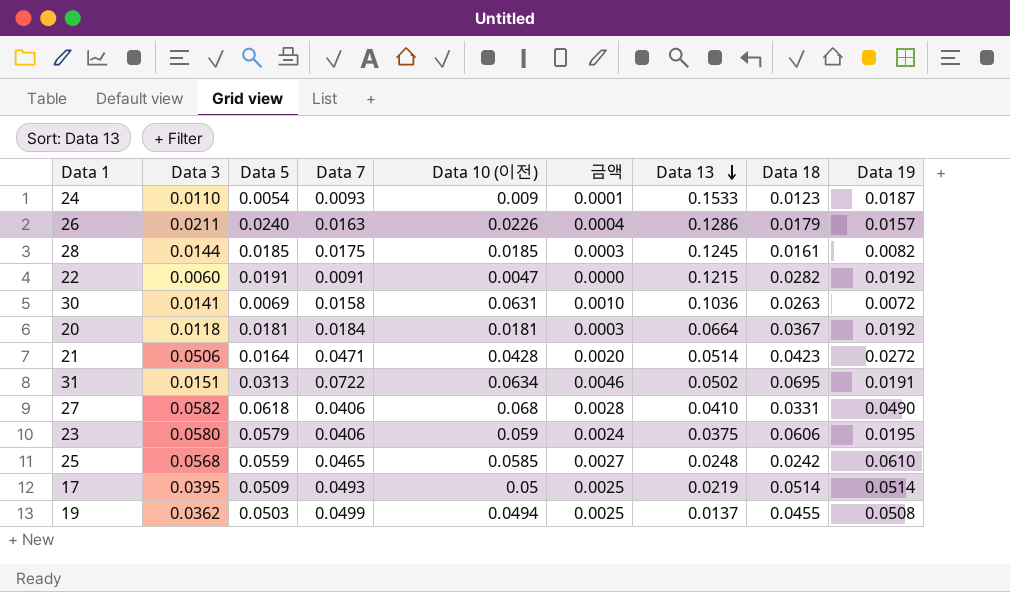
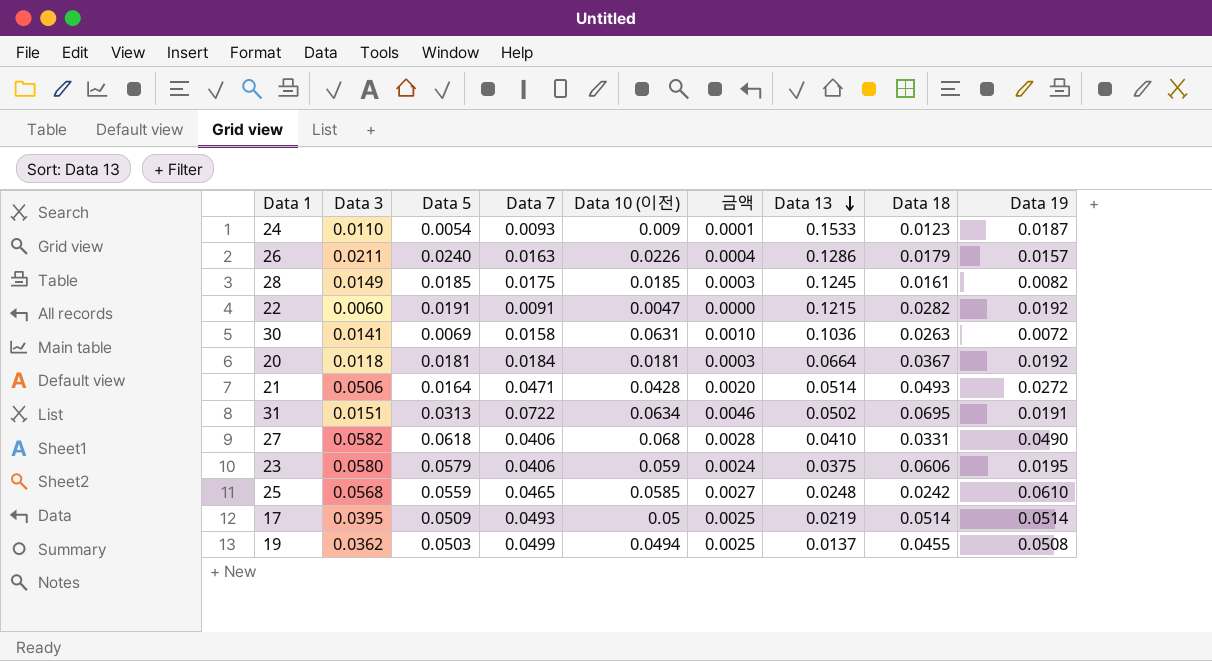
28 | Data 3: 0.0144 -> 0.0149
21 | Data 18: 0.0423 -> 0.0493

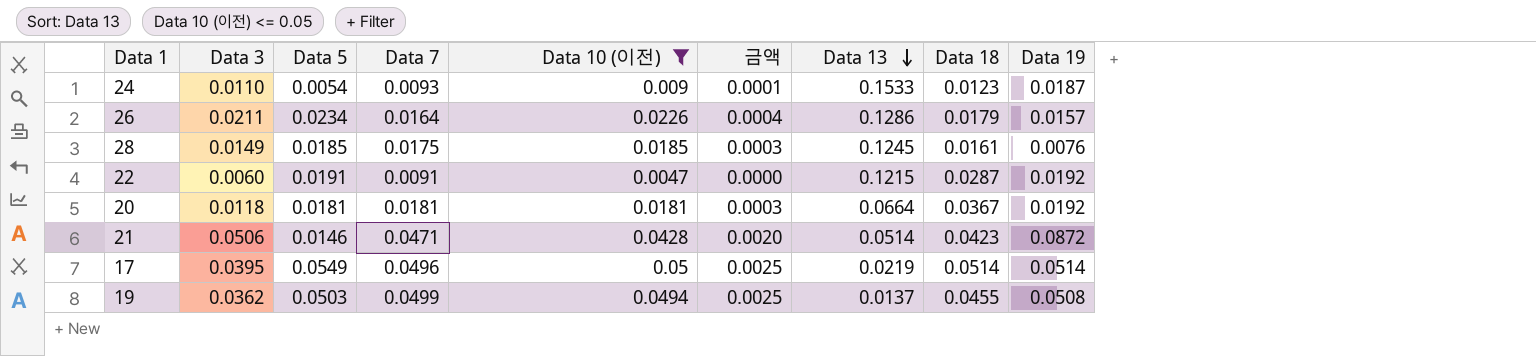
filter: none -> Data 10 (이전) <= 0.05
26 | Data 5: 0.0240 -> 0.0234
26 | Data 7: 0.0163 -> 0.0164
28 | Data 19: 0.0082 -> 0.0076
22 | Data 18: 0.0282 -> 0.0287
20 | Data 7: 0.0184 -> 0.0181
21 | Data 5: 0.0164 -> 0.0146
21 | Data 18: 0.0493 -> 0.0423
21 | Data 19: 0.0272 -> 0.0872
17 | Data 5: 0.0509 -> 0.0549
17 | Data 7: 0.0493 -> 0.0496

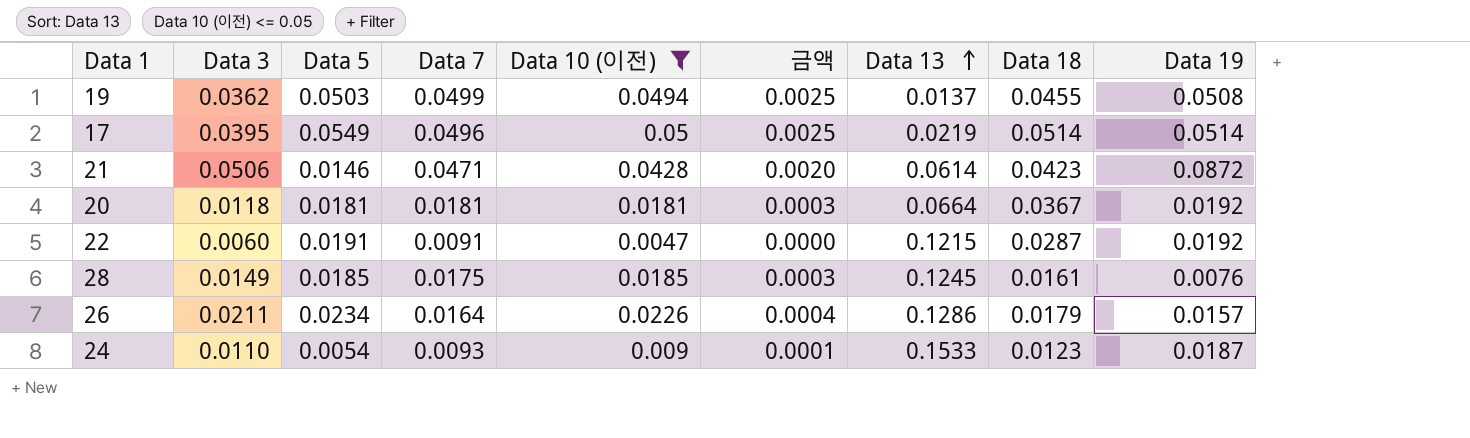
row order: Data 13 descending -> Data 13 ascending
21 | Data 13: 0.0514 -> 0.0614

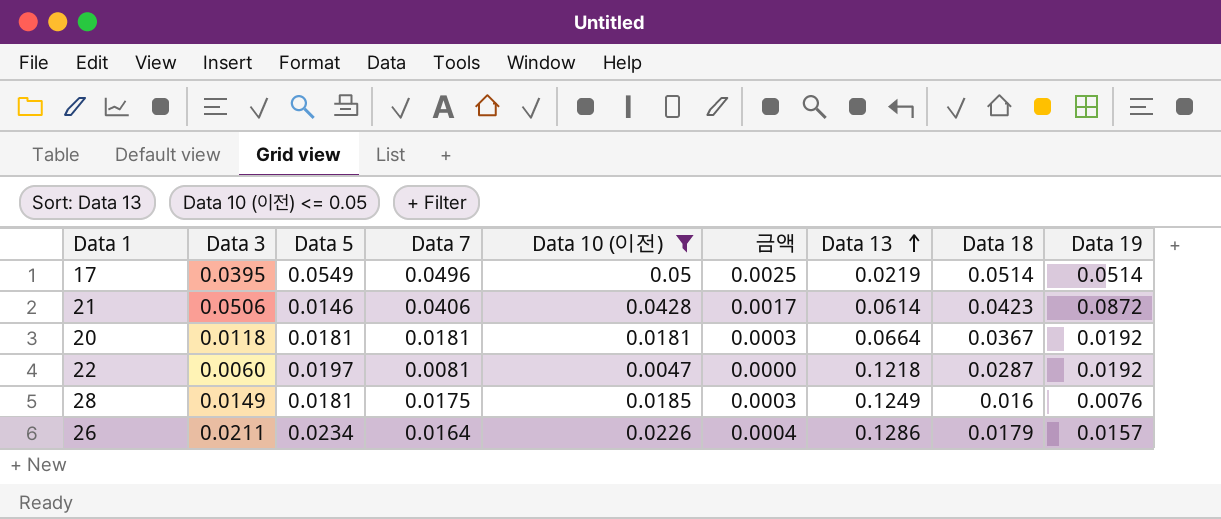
row 19: 0.0362 | 0.0503 | 0.0499 | 0.0494 | 0.0025 | 0.0137 | 0.0455 | 0.0508 -> none
row 24: 0.0110 | 0.0054 | 0.0093 | 0.009 | 0.0001 | 0.1533 | 0.0123 | 0.0187 -> none
21 | Data 7: 0.0471 -> 0.0406
21 | 금액: 0.0020 -> 0.0017
22 | Data 5: 0.0191 -> 0.0197
22 | Data 7: 0.0091 -> 0.0081
22 | Data 13: 0.1215 -> 0.1218
28 | Data 5: 0.0185 -> 0.0181
28 | Data 13: 0.1245 -> 0.1249
28 | Data 18: 0.0161 -> 0.016

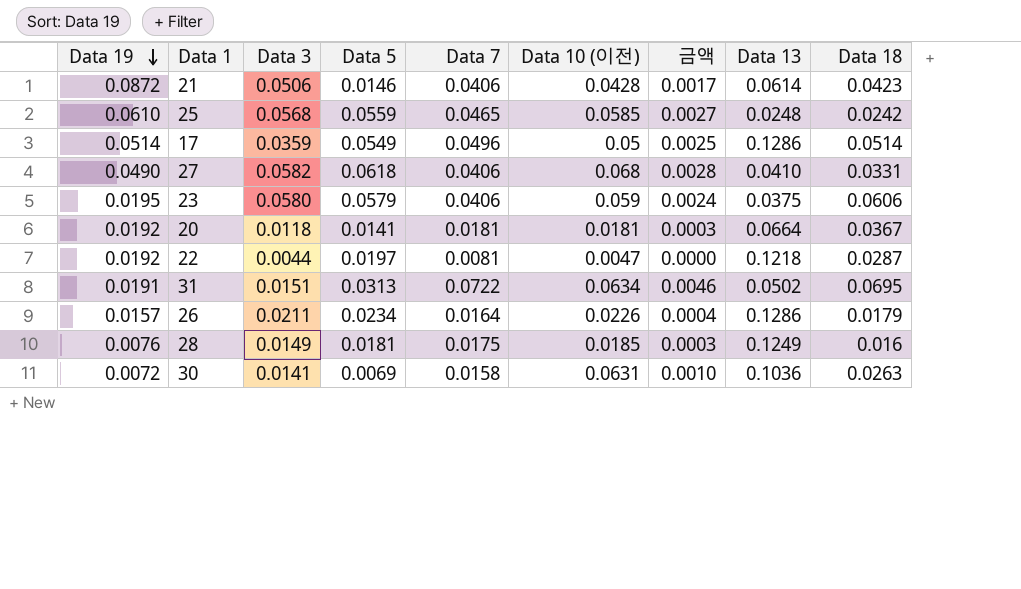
filter: Data 10 (이전) <= 0.05 -> none
row order: Data 13 ascending -> Data 19 descending
column Data 19 | position: 9 -> 1
17 | Data 3: 0.0395 -> 0.0359
17 | Data 13: 0.0219 -> 0.1286
20 | Data 5: 0.0181 -> 0.0141
22 | Data 3: 0.0060 -> 0.0044

